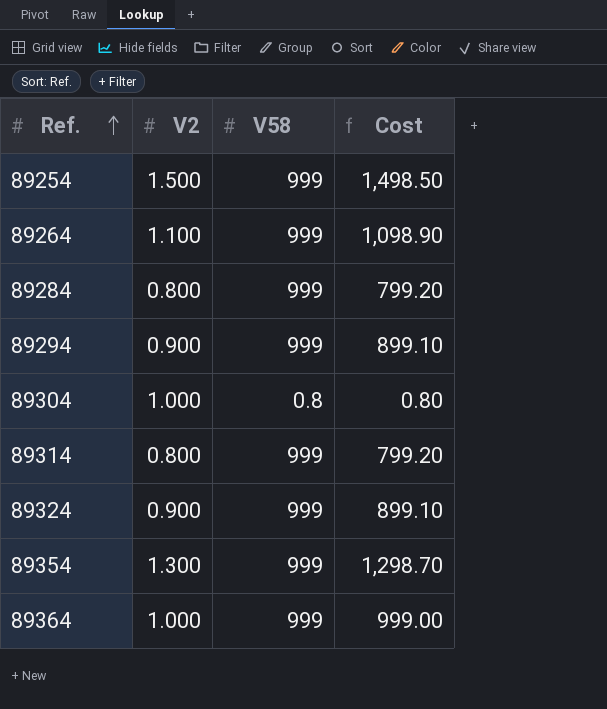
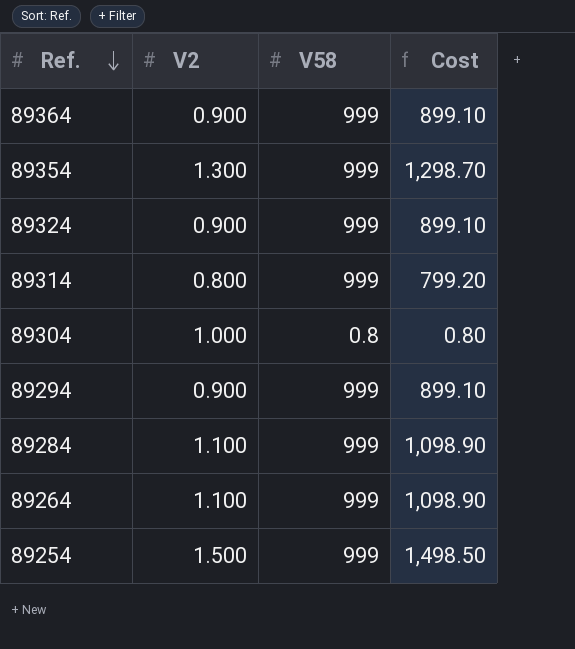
row order: Ref. ascending -> Ref. descending
89364 | V2: 1.000 -> 0.900
89364 | Cost: 999.00 -> 899.10
89284 | V2: 0.800 -> 1.100
89284 | Cost: 799.20 -> 1,098.90

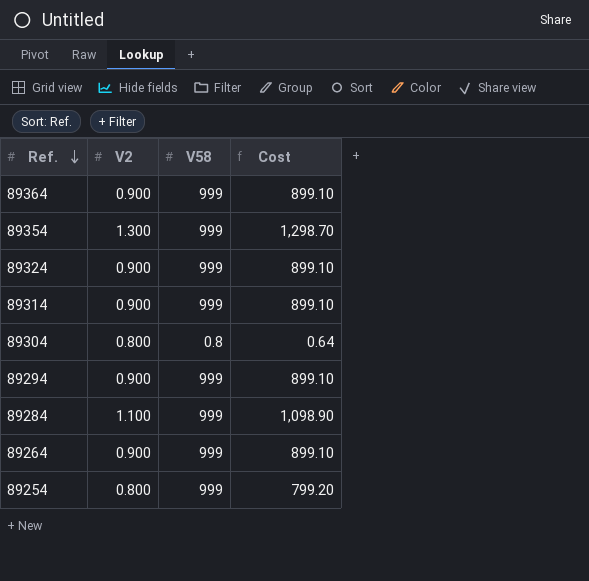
89314 | V2: 0.800 -> 0.900
89314 | Cost: 799.20 -> 899.10
89304 | V2: 1.000 -> 0.800
89304 | Cost: 0.80 -> 0.64
89264 | V2: 1.100 -> 0.900
89264 | Cost: 1,098.90 -> 899.10
89254 | V2: 1.500 -> 0.800
89254 | Cost: 1,498.50 -> 799.20

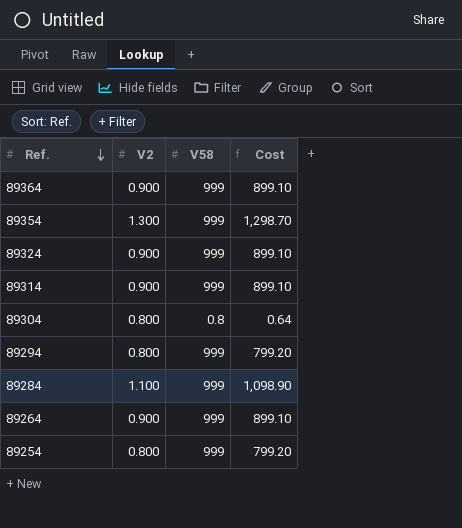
89294 | V2: 0.900 -> 0.800
89294 | Cost: 899.10 -> 799.20

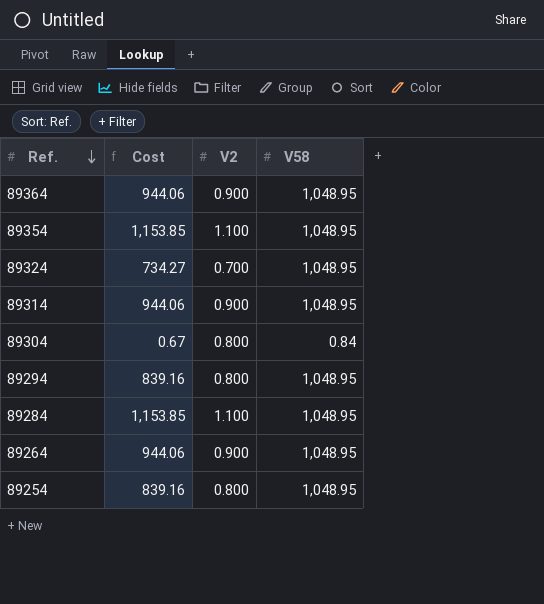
column Cost | position: 4 -> 2
89364 | Cost: 899.10 -> 944.06
89364 | V58: 999 -> 1,048.95
89354 | Cost: 1,298.70 -> 1,153.85
89354 | V2: 1.300 -> 1.100
89354 | V58: 999 -> 1,048.95
89324 | Cost: 899.10 -> 734.27
89324 | V2: 0.900 -> 0.700
89324 | V58: 999 -> 1,048.95
89314 | Cost: 899.10 -> 944.06
89314 | V58: 999 -> 1,048.95
89304 | Cost: 0.64 -> 0.67
89304 | V58: 0.8 -> 0.84
89294 | Cost: 799.20 -> 839.16
89294 | V58: 999 -> 1,048.95
89284 | Cost: 1,098.90 -> 1,153.85
89284 | V58: 999 -> 1,048.95
89264 | Cost: 899.10 -> 944.06
89264 | V58: 999 -> 1,048.95
89254 | Cost: 799.20 -> 839.16
89254 | V58: 999 -> 1,048.95

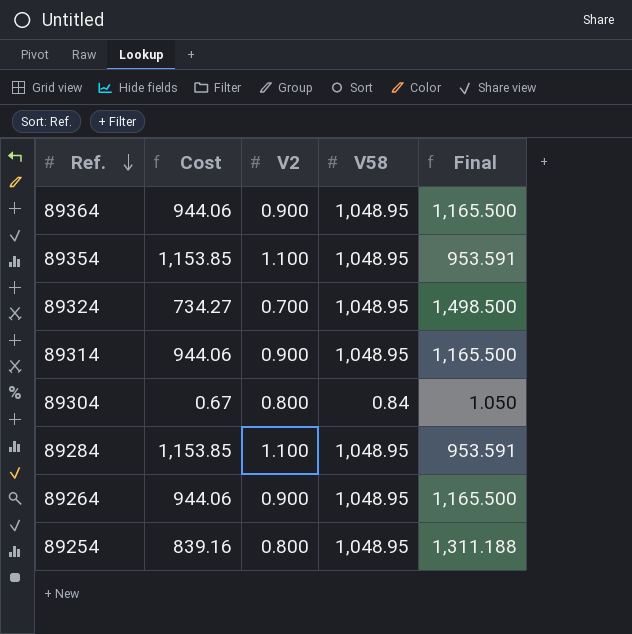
column Final | formula: none -> [V58] / [V2]
row 89294: 839.16 | 0.800 | 1,048.95 -> none

